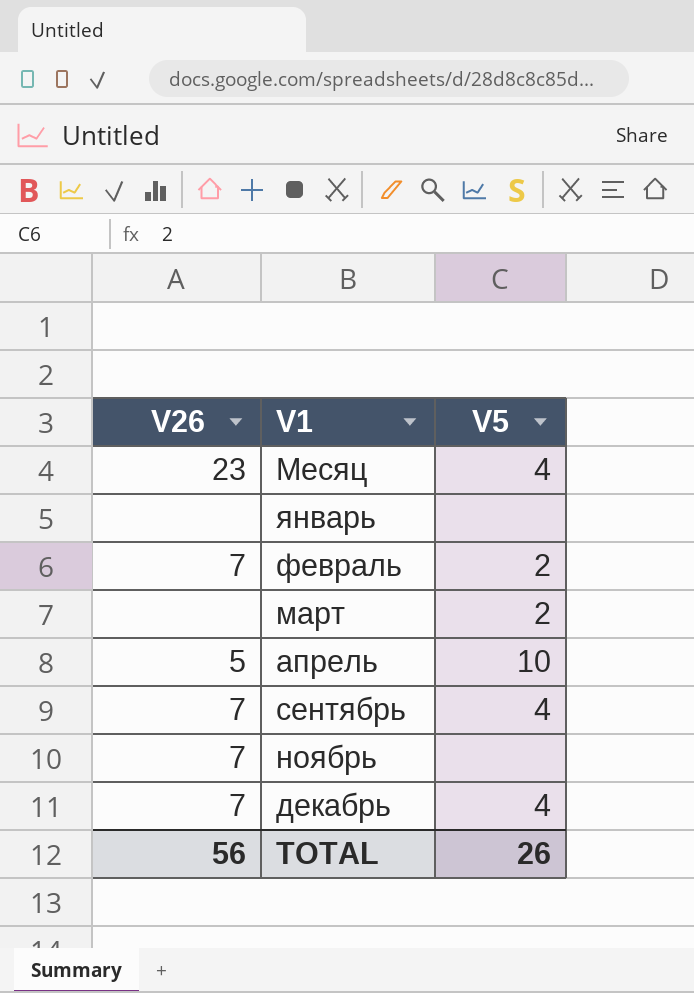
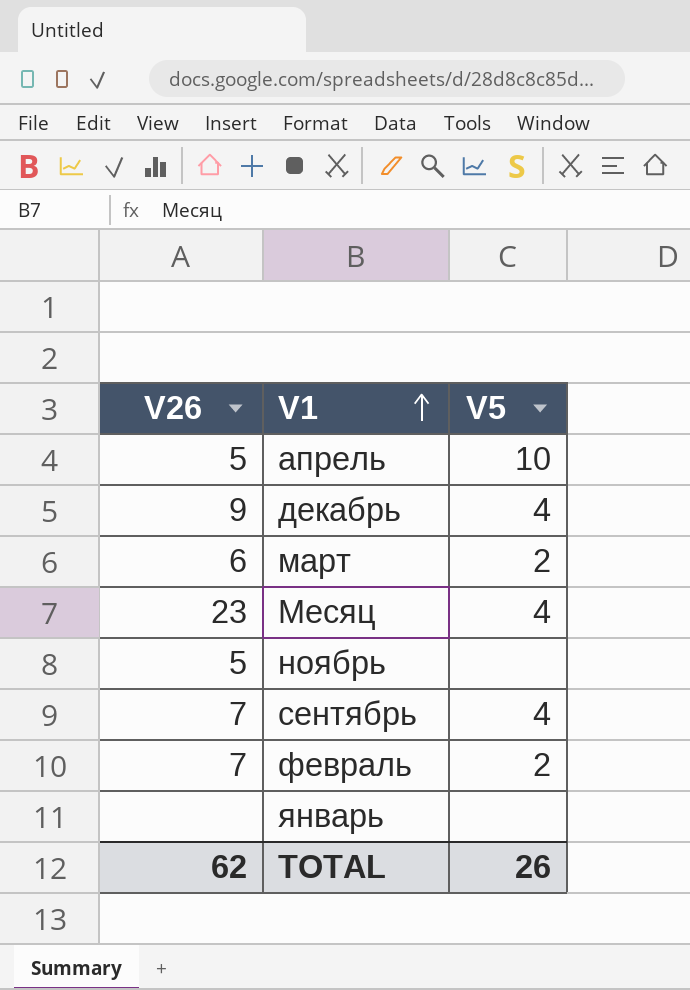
row order: none -> V1 ascending
декабрь | V26: 7 -> 9
март | V26: none -> 6
ноябрь | V26: 7 -> 5
TOTAL | V26: 56 -> 62

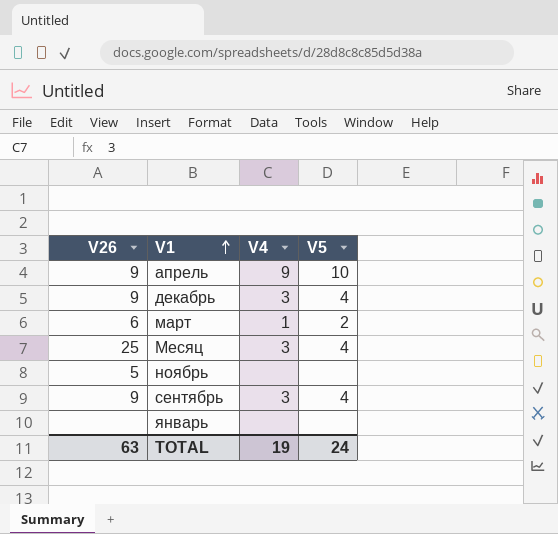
column V4 | position: none -> 3
row февраль: 7 | 2 -> none
апрель | V26: 5 -> 9
Месяц | V26: 23 -> 25
сентябрь | V26: 7 -> 9
TOTAL | V26: 62 -> 63
TOTAL | V5: 26 -> 24

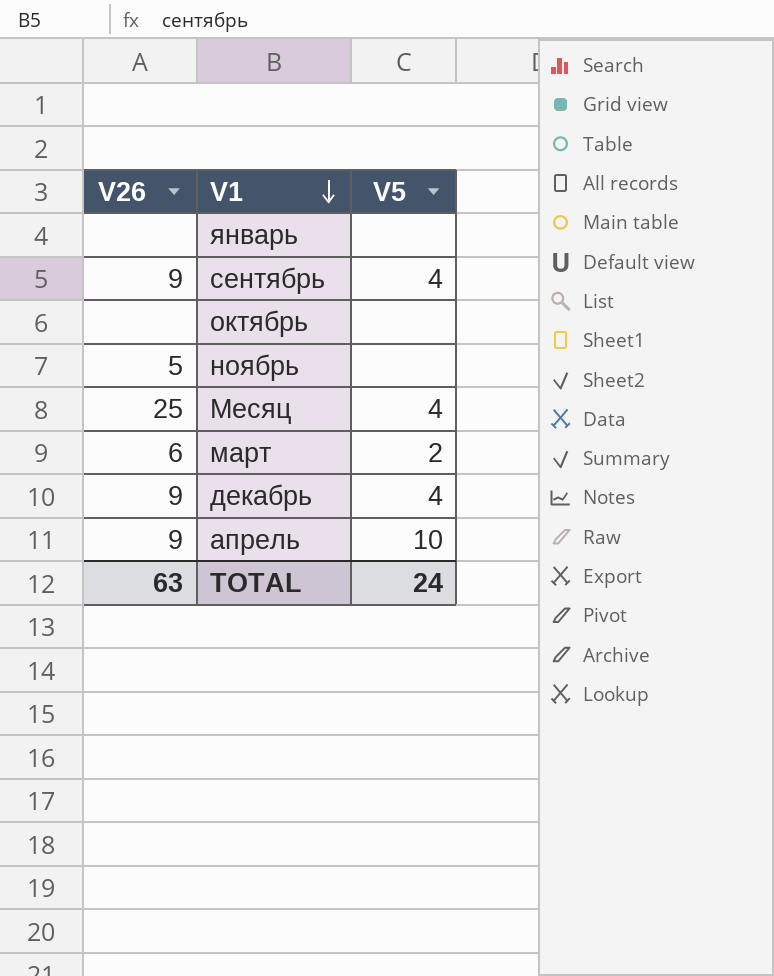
row order: V1 ascending -> V1 descending
column V4 | position: 3 -> none
row октябрь: none -> none | none

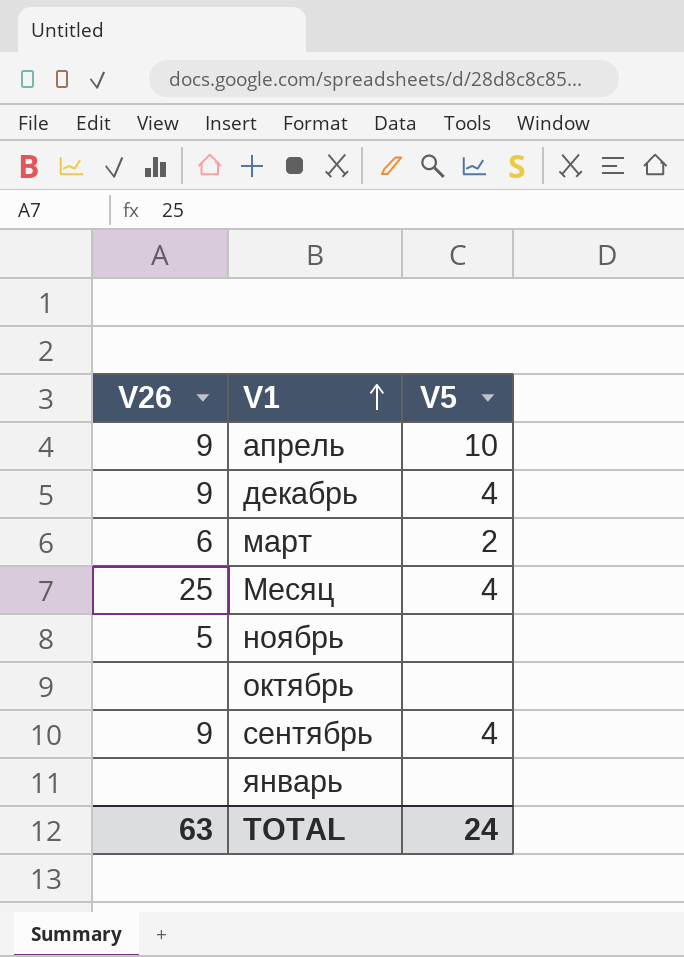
row order: V1 descending -> V1 ascending

